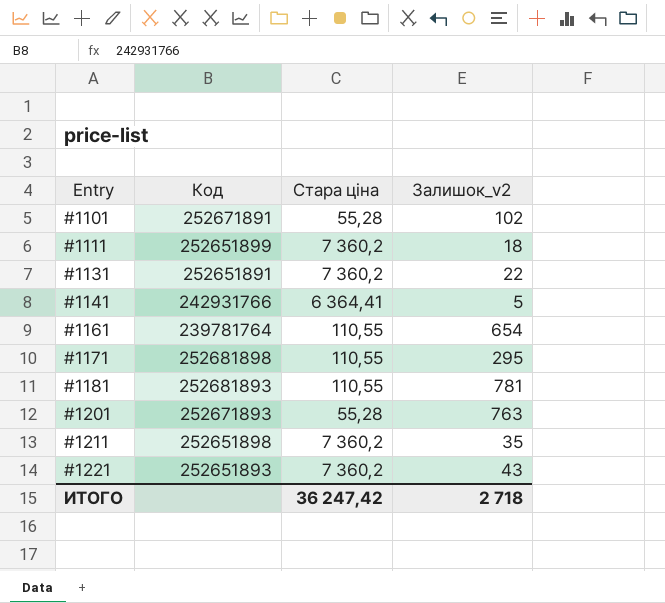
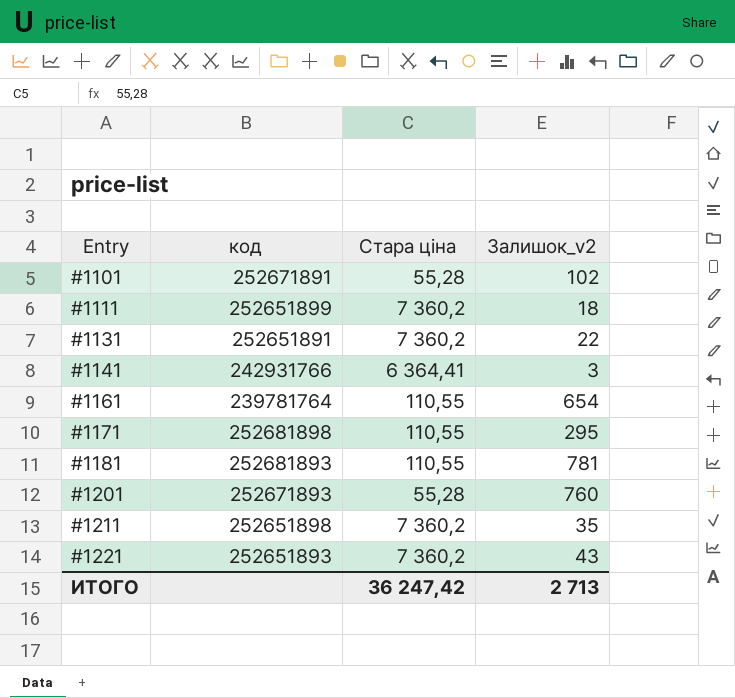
column name: Код -> код
#1141 | Залишок_v2: 5 -> 3
#1201 | Залишок_v2: 763 -> 760
ИТОГО | Залишок_v2: 2 718 -> 2 713

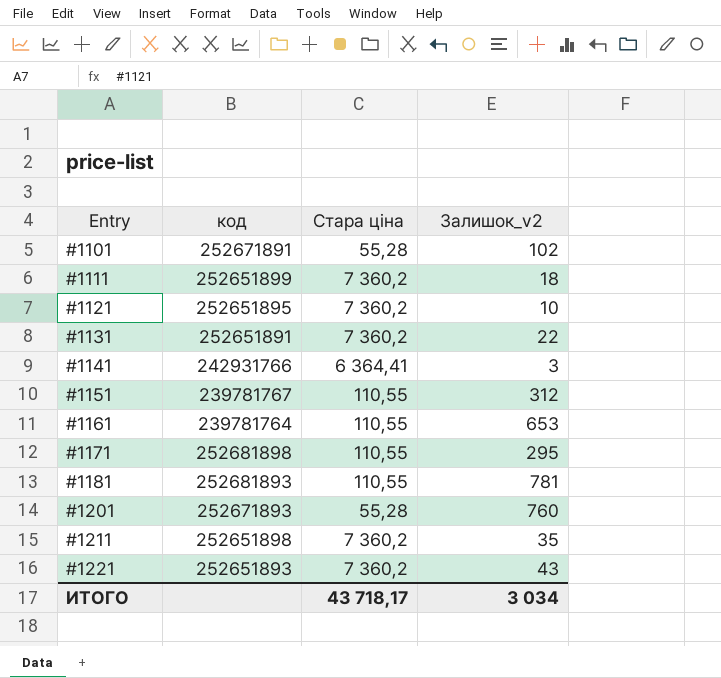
row #1121: none -> 252651895 | 7 360,2 | 10
row #1151: none -> 239781767 | 110,55 | 312
#1161 | Залишок_v2: 654 -> 653
ИТОГО | Стара ціна: 36 247,42 -> 43 718,17
ИТОГО | Залишок_v2: 2 713 -> 3 034

